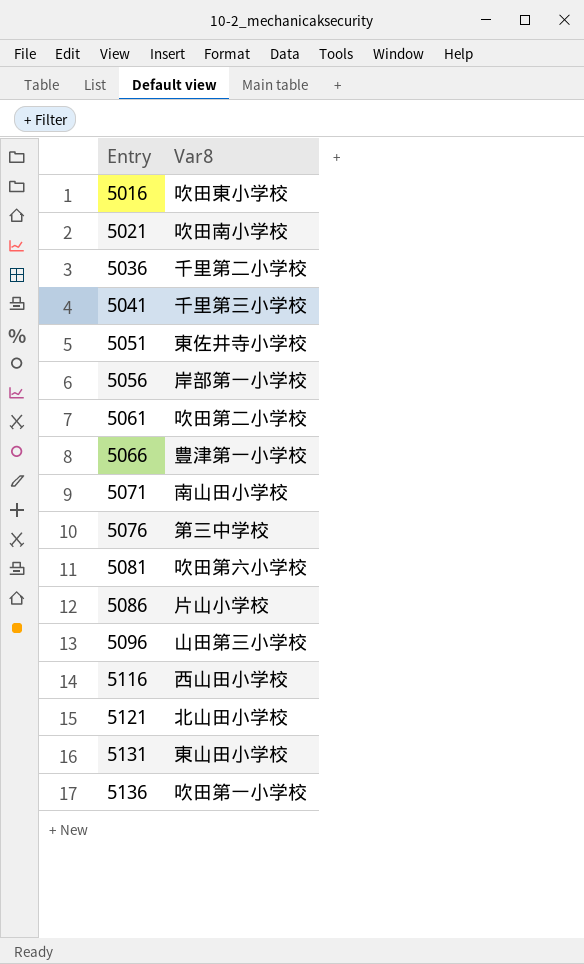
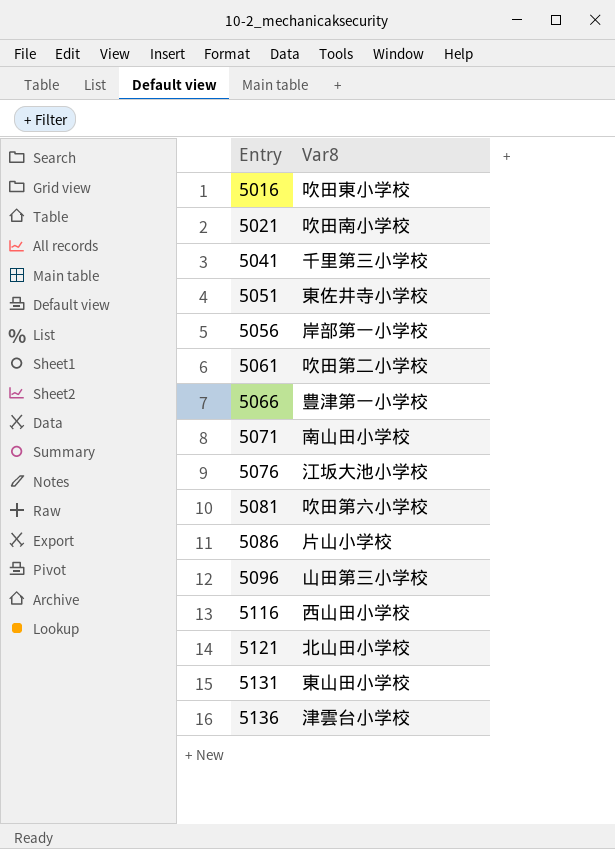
row 5036: 千里第二小学校 -> none
5076 | Var8: 第三中学校 -> 江坂大池小学校
5136 | Var8: 吹田第一小学校 -> 津雲台小学校

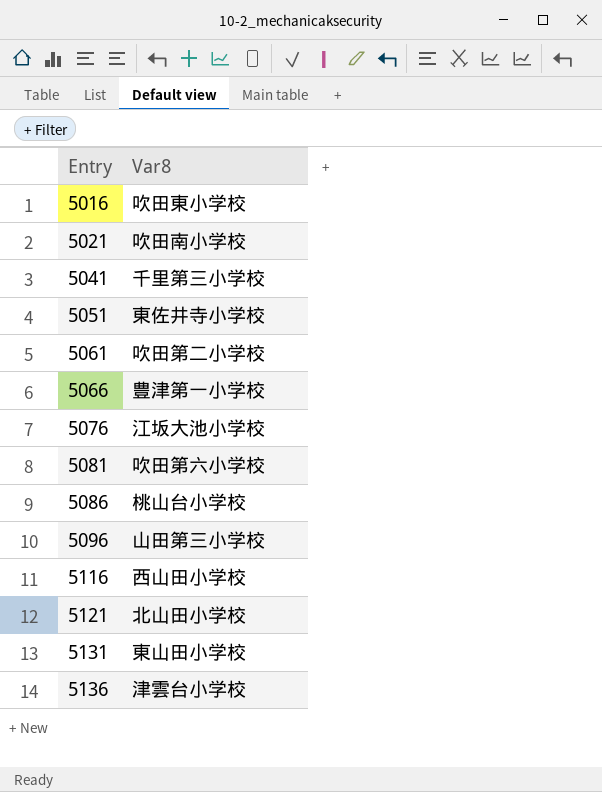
row 5056: 岸部第一小学校 -> none
row 5071: 南山田小学校 -> none
5086 | Var8: 片山小学校 -> 桃山台小学校

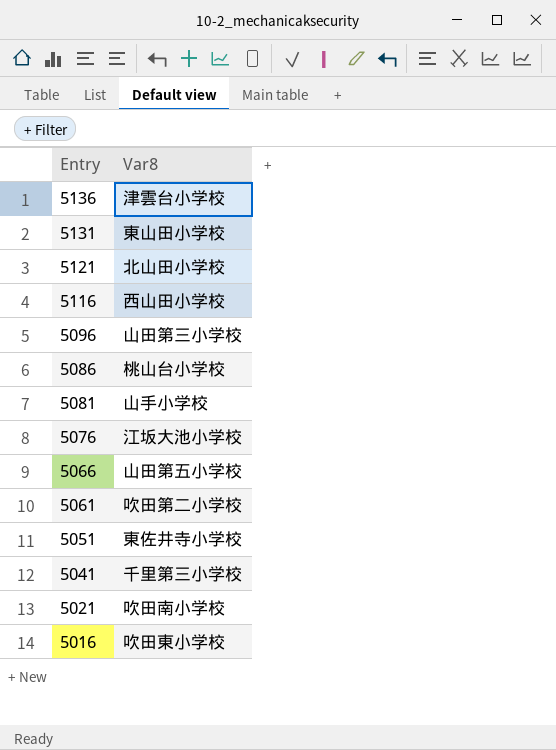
row order: Entry ascending -> Entry descending
5081 | Var8: 吹田第六小学校 -> 山手小学校
5066 | Var8: 豊津第一小学校 -> 山田第五小学校

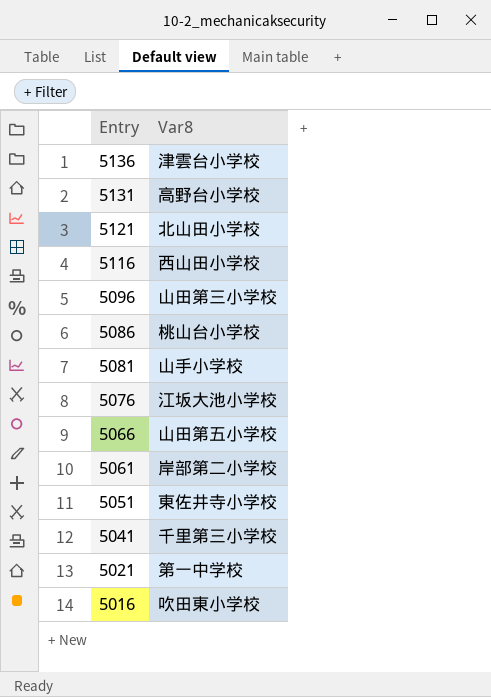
5131 | Var8: 東山田小学校 -> 高野台小学校
5061 | Var8: 吹田第二小学校 -> 岸部第二小学校
5021 | Var8: 吹田南小学校 -> 第一中学校

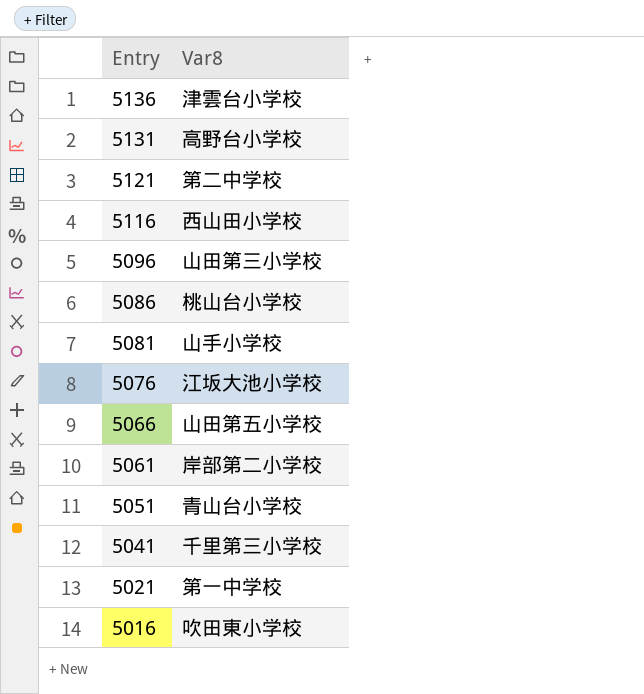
5121 | Var8: 北山田小学校 -> 第二中学校
5051 | Var8: 東佐井寺小学校 -> 青山台小学校

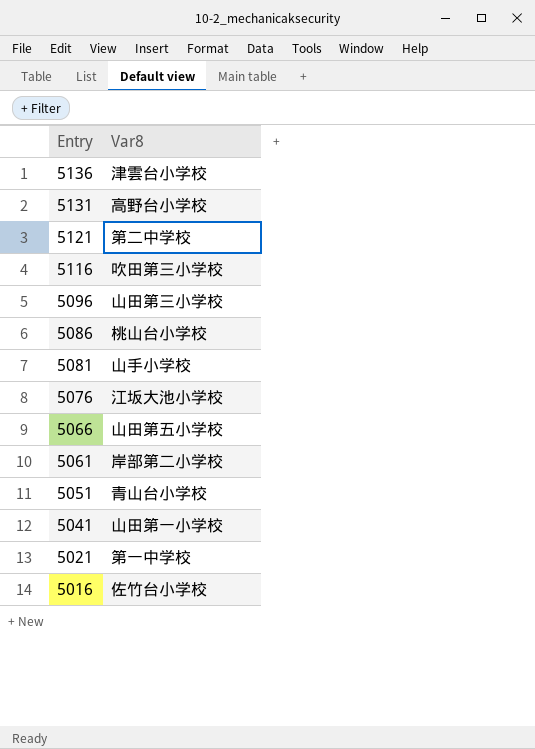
5116 | Var8: 西山田小学校 -> 吹田第三小学校
5041 | Var8: 千里第三小学校 -> 山田第一小学校
5016 | Var8: 吹田東小学校 -> 佐竹台小学校

